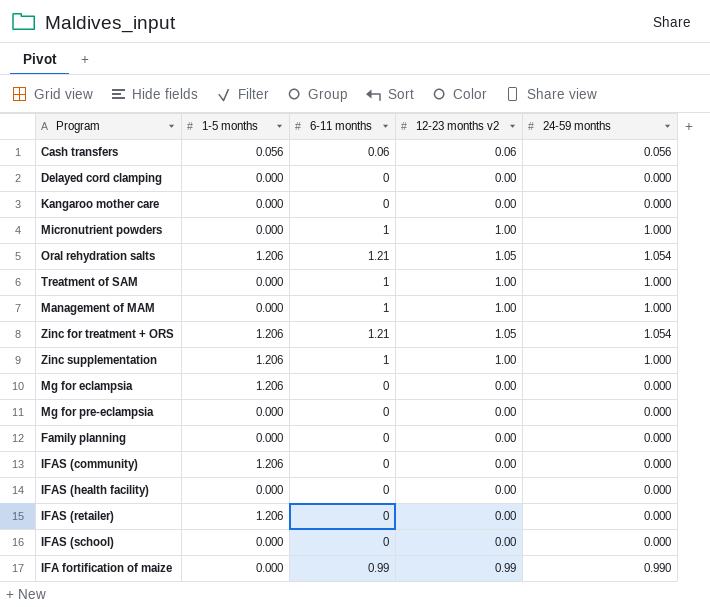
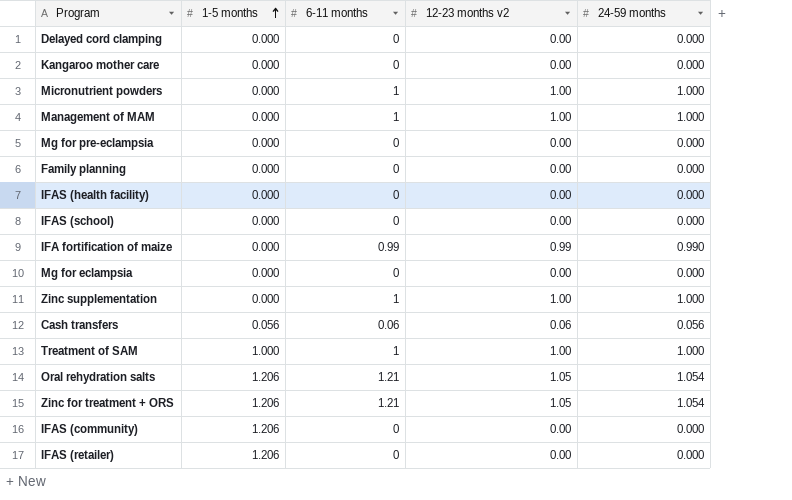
row order: none -> 1-5 months ascending
Mg for eclampsia | 1-5 months: 1.206 -> 0.000
Zinc supplementation | 1-5 months: 1.206 -> 0.000
Treatment of SAM | 1-5 months: 0.000 -> 1.000

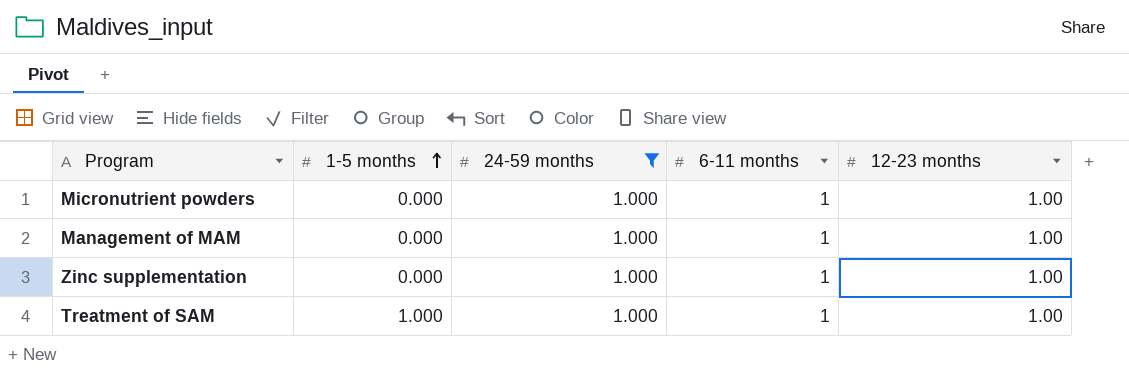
filter: none -> 24-59 months = 1.000
column 24-59 months | position: 5 -> 3
column name: 12-23 months v2 -> 12-23 months

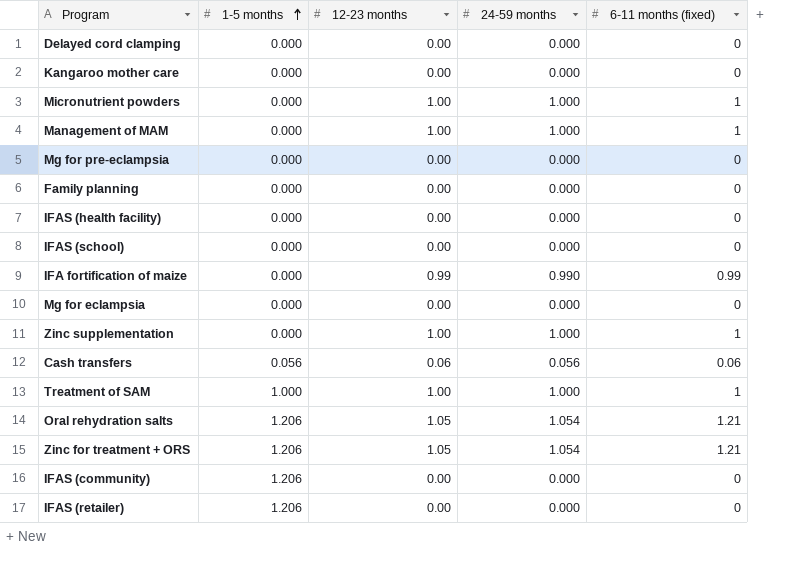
filter: 24-59 months = 1.000 -> none
column 12-23 months | position: 5 -> 3
column name: 6-11 months -> 6-11 months (fixed)

